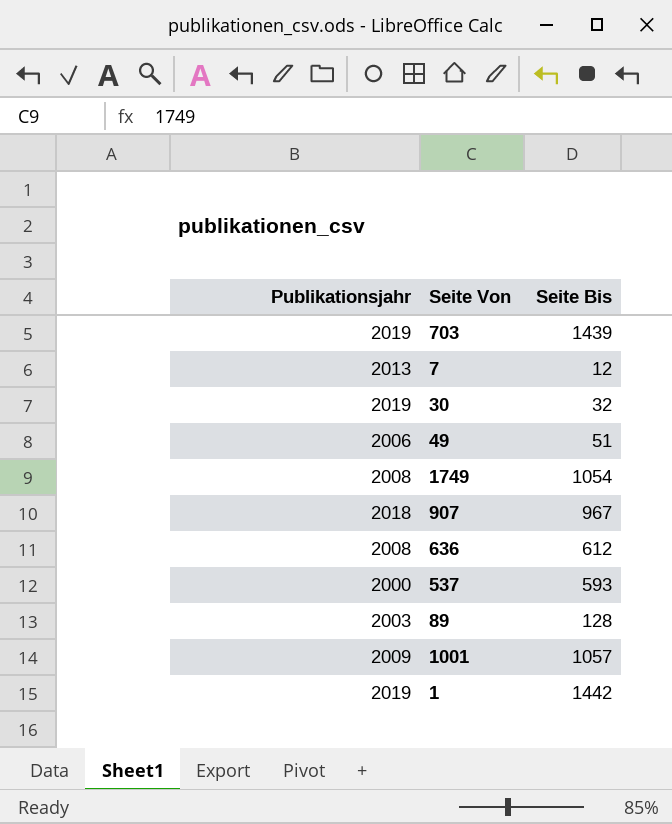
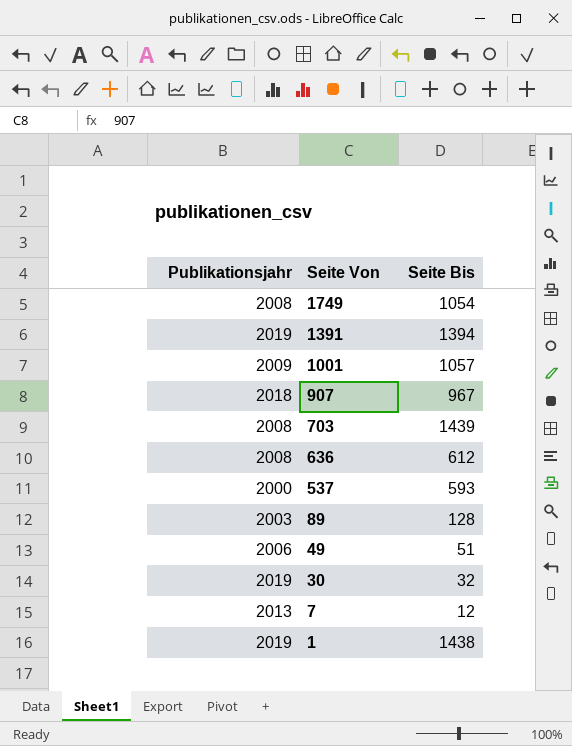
row order: none -> Seite Von descending
row 1391: none -> 2019 | 1394
703 | Publikationsjahr: 2019 -> 2008
1 | Seite Bis: 1442 -> 1438

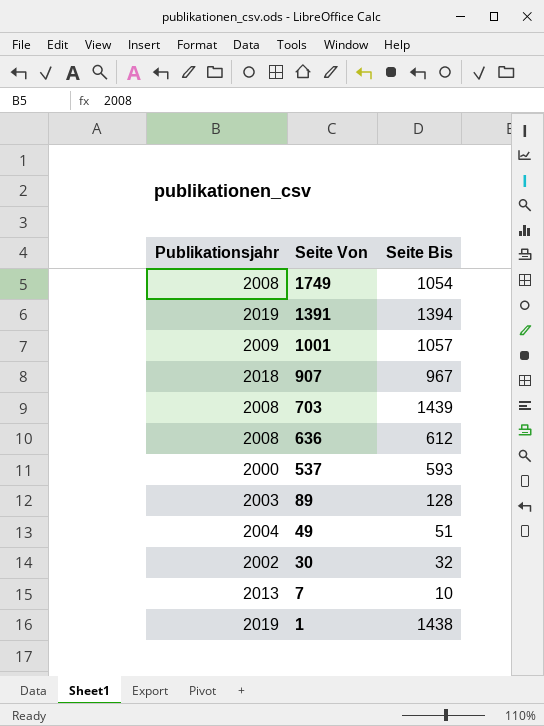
49 | Publikationsjahr: 2006 -> 2004
30 | Publikationsjahr: 2019 -> 2002
7 | Seite Bis: 12 -> 10

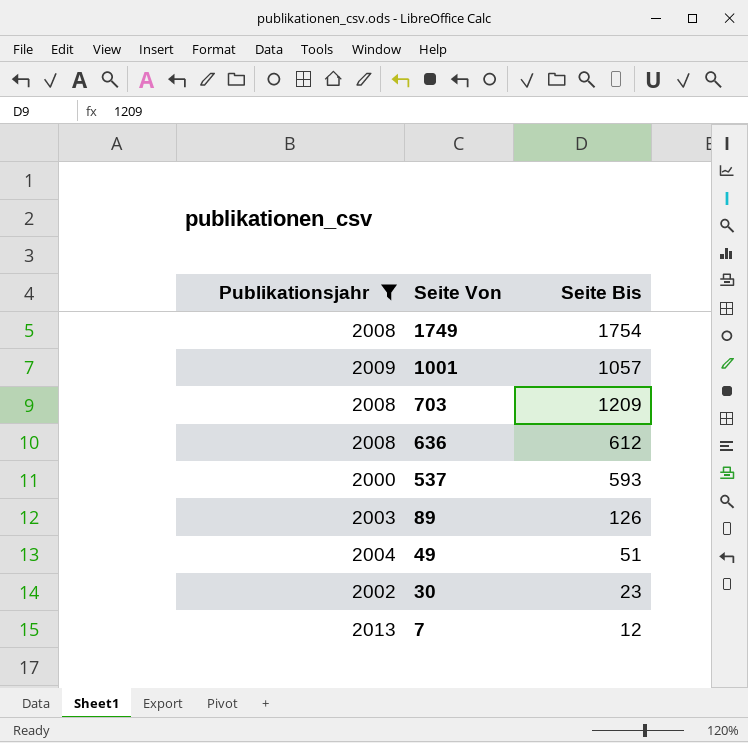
filter: none -> Publikationsjahr <= 2013
1749 | Seite Bis: 1054 -> 1754
703 | Seite Bis: 1439 -> 1209
89 | Seite Bis: 128 -> 126
30 | Seite Bis: 32 -> 23
7 | Seite Bis: 10 -> 12

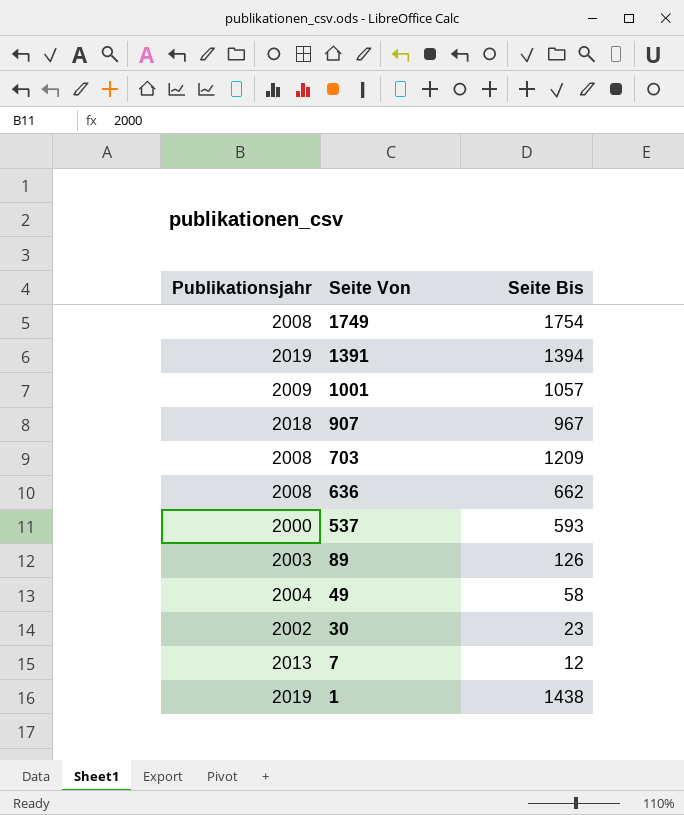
filter: Publikationsjahr <= 2013 -> none
636 | Seite Bis: 612 -> 662
49 | Seite Bis: 51 -> 58

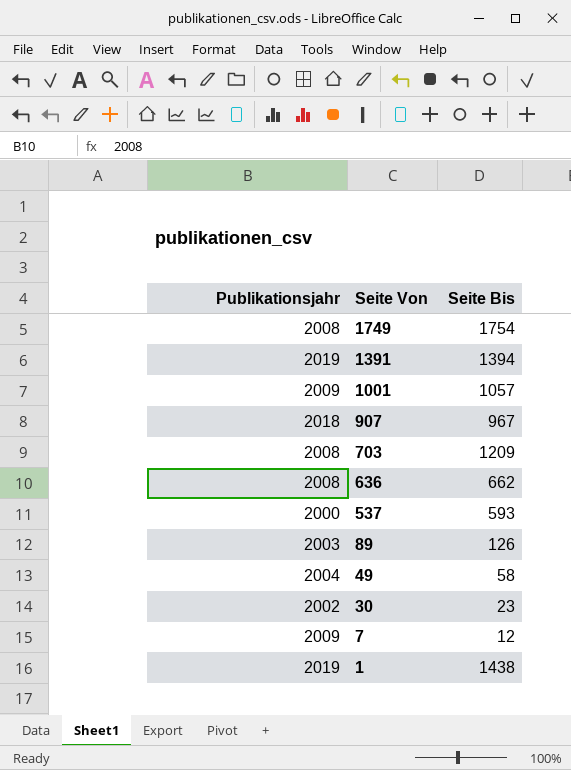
7 | Publikationsjahr: 2013 -> 2009

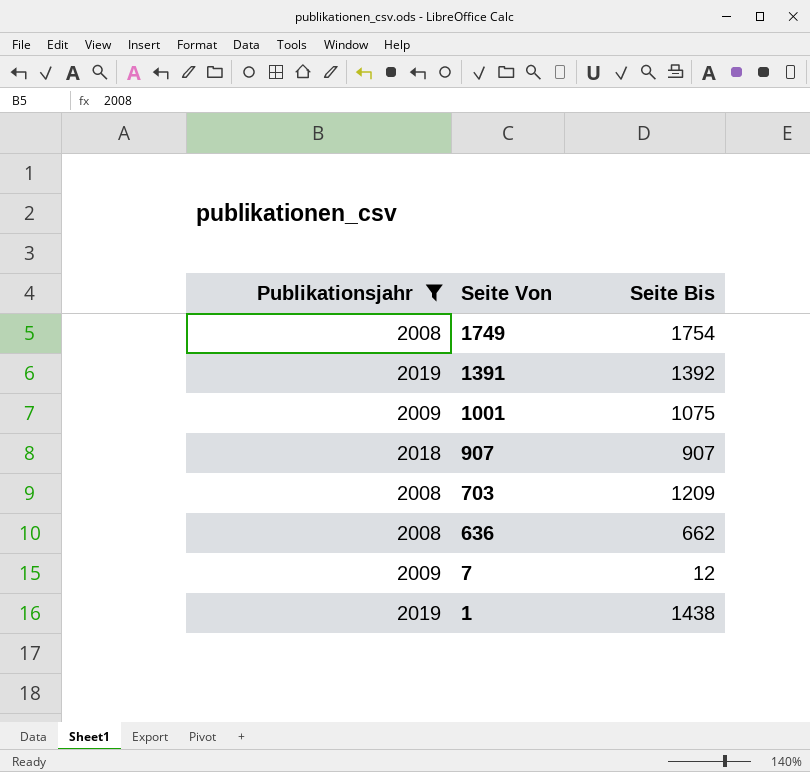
filter: none -> Publikationsjahr >= 2008
1391 | Seite Bis: 1394 -> 1392
1001 | Seite Bis: 1057 -> 1075
907 | Seite Bis: 967 -> 907

